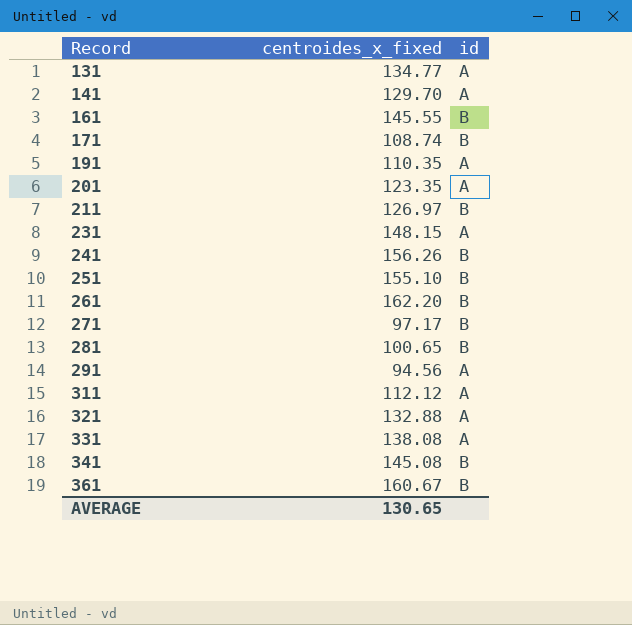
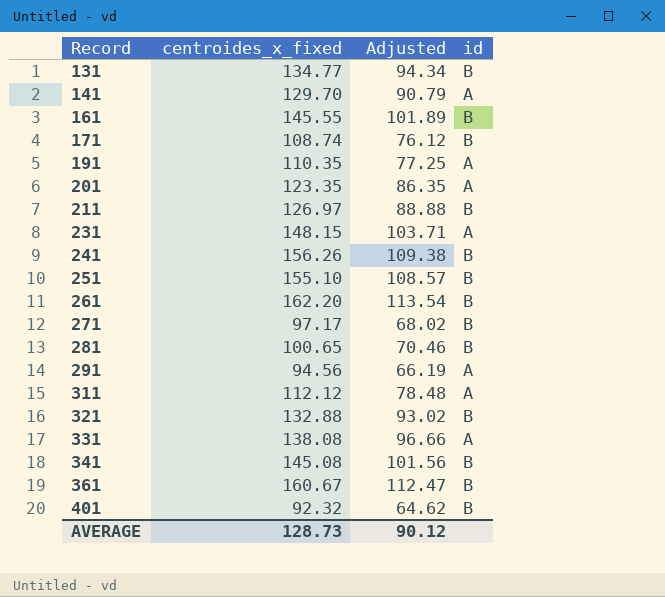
column Adjusted | formula: none -> [centroides_x_fixed] * 0.7
131 | id: A -> B
321 | id: A -> B
row 401: none -> 92.32 | 64.62 | B
AVERAGE | centroides_x_fixed: 130.65 -> 128.73

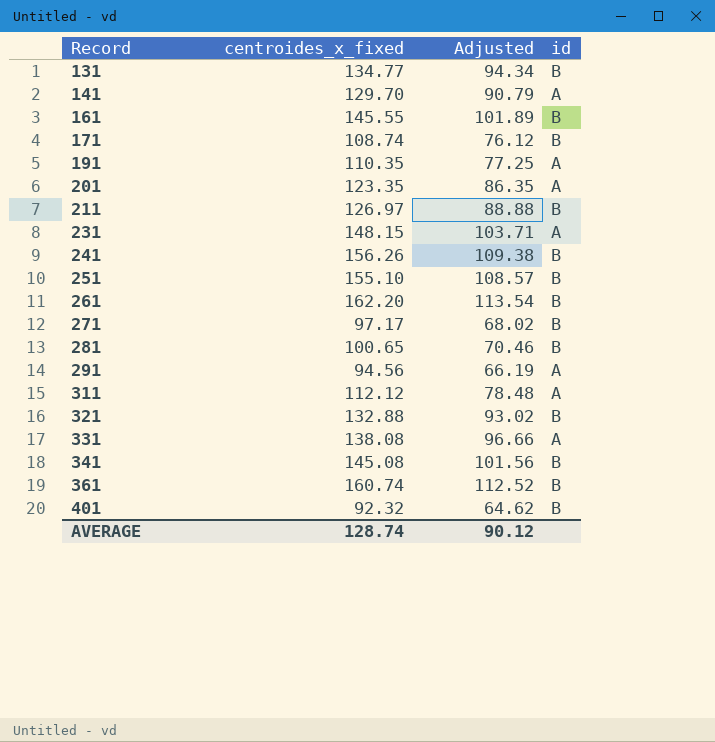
361 | centroides_x_fixed: 160.67 -> 160.74
361 | Adjusted: 112.47 -> 112.52
AVERAGE | centroides_x_fixed: 128.73 -> 128.74

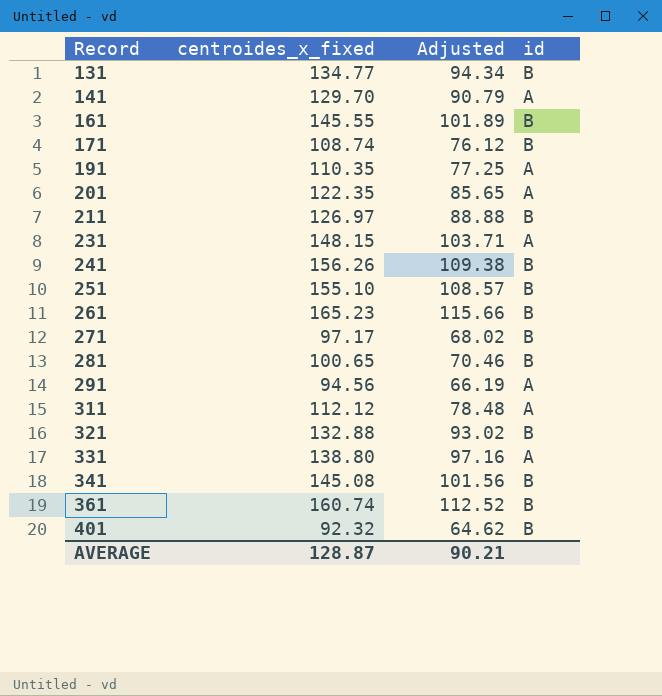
201 | centroides_x_fixed: 123.35 -> 122.35
201 | Adjusted: 86.35 -> 85.65
261 | centroides_x_fixed: 162.20 -> 165.23
261 | Adjusted: 113.54 -> 115.66
331 | centroides_x_fixed: 138.08 -> 138.80
331 | Adjusted: 96.66 -> 97.16
AVERAGE | centroides_x_fixed: 128.74 -> 128.87
AVERAGE | Adjusted: 90.12 -> 90.21

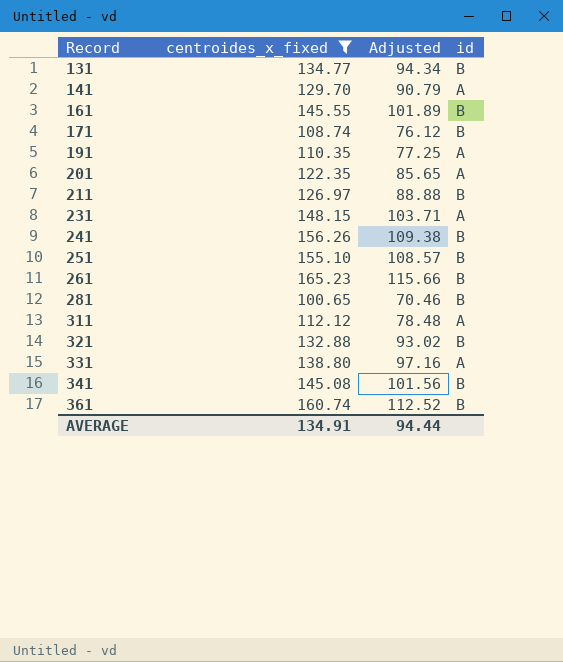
filter: none -> centroides_x_fixed >= 100.65
AVERAGE | centroides_x_fixed: 128.87 -> 134.91
AVERAGE | Adjusted: 90.21 -> 94.44

